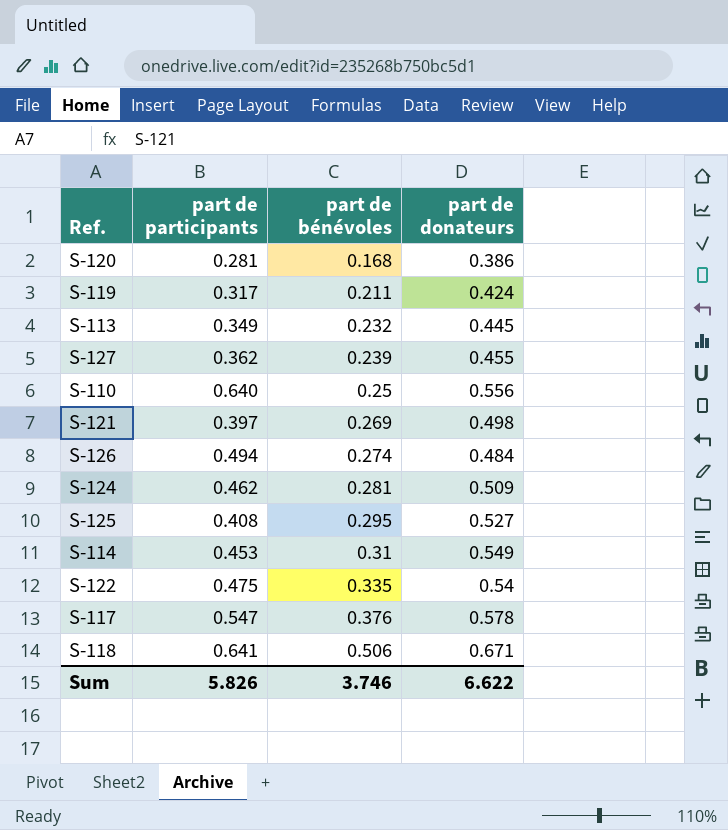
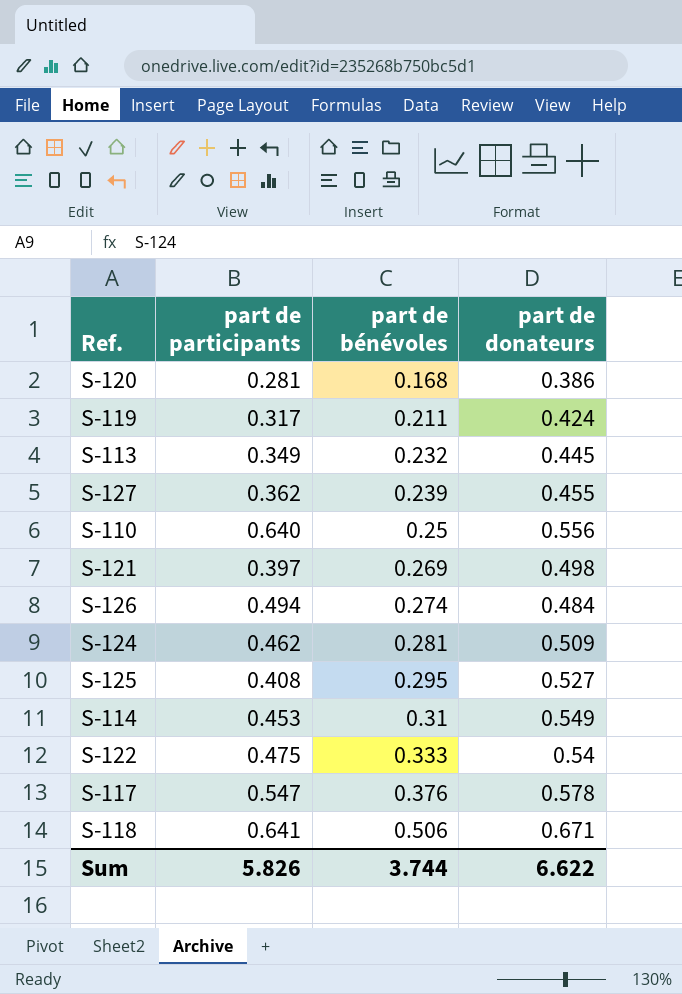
S-122 | part de bénévoles: 0.335 -> 0.333
Sum | part de bénévoles: 3.746 -> 3.744

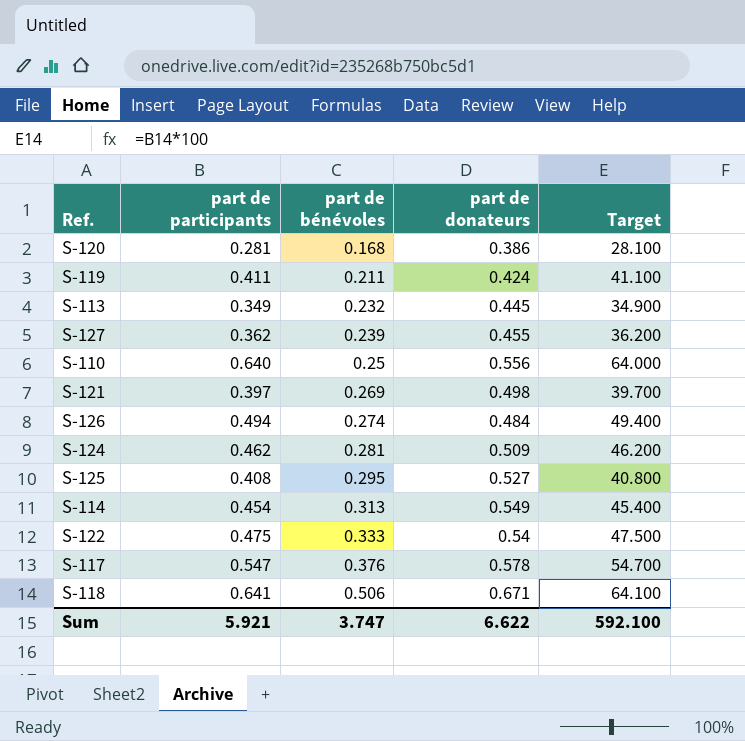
column Target | formula: none -> [part de participants] * 100
S-119 | part de participants: 0.317 -> 0.411
S-114 | part de participants: 0.453 -> 0.454
S-114 | part de bénévoles: 0.31 -> 0.313
Sum | part de participants: 5.826 -> 5.921
Sum | part de bénévoles: 3.744 -> 3.747

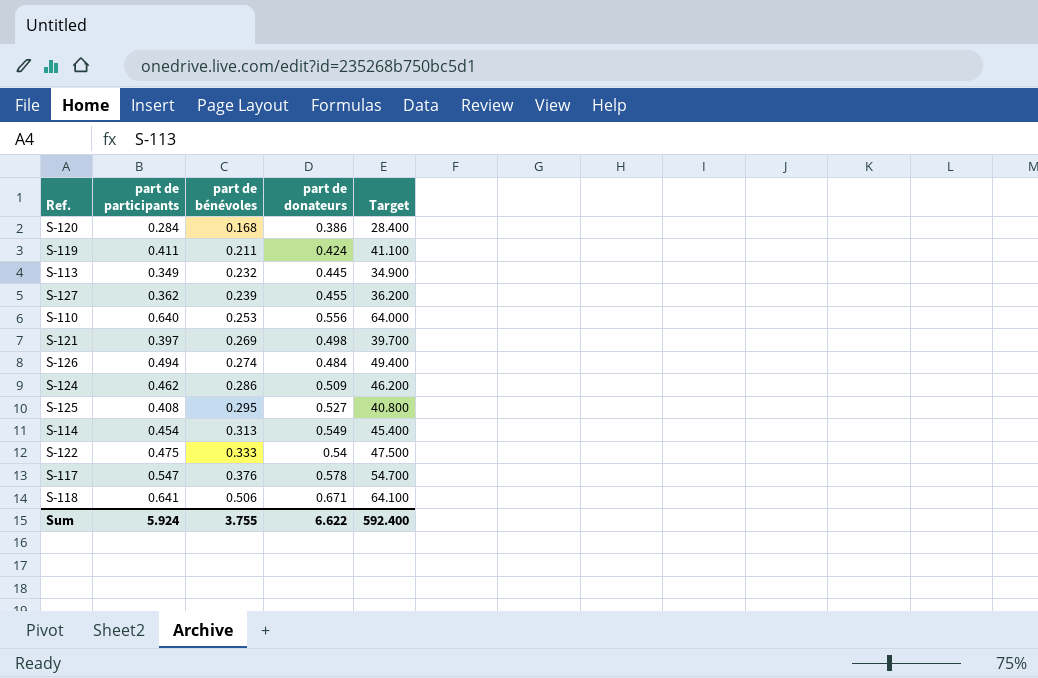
S-120 | part de participants: 0.281 -> 0.284
S-120 | Target: 28.100 -> 28.400
S-110 | part de bénévoles: 0.25 -> 0.253
S-124 | part de bénévoles: 0.281 -> 0.286
Sum | part de participants: 5.921 -> 5.924
Sum | part de bénévoles: 3.747 -> 3.755
Sum | Target: 592.100 -> 592.400

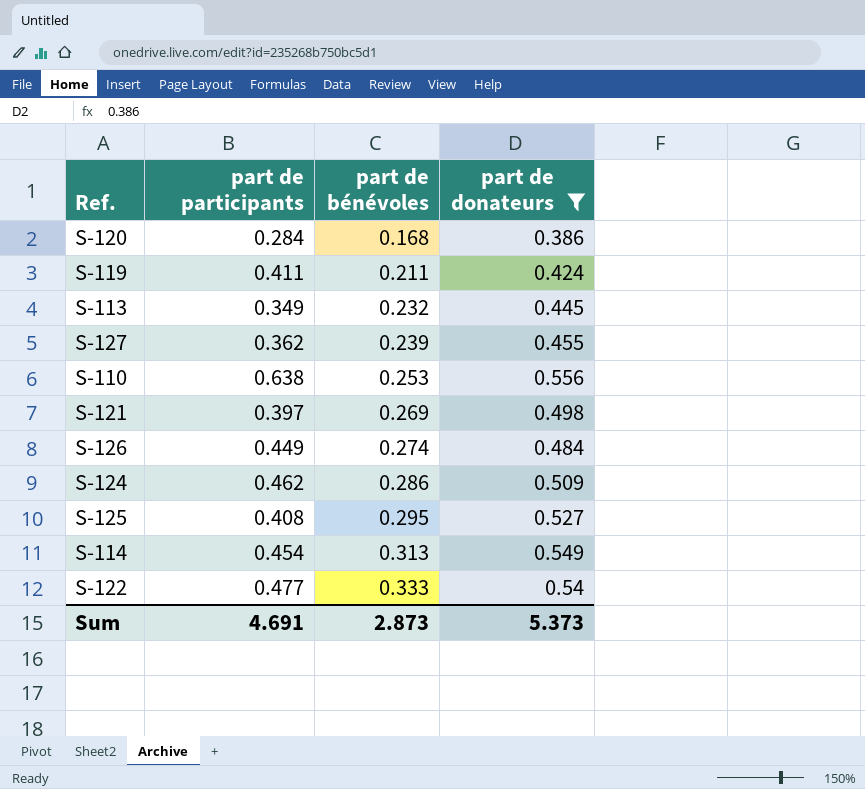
filter: none -> part de donateurs <= 0.556
column Target | formula: [part de participants] * 100 -> none
S-110 | part de participants: 0.640 -> 0.638
S-126 | part de participants: 0.494 -> 0.449
S-122 | part de participants: 0.475 -> 0.477
Sum | part de participants: 5.924 -> 4.691
Sum | part de bénévoles: 3.755 -> 2.873
Sum | part de donateurs: 6.622 -> 5.373

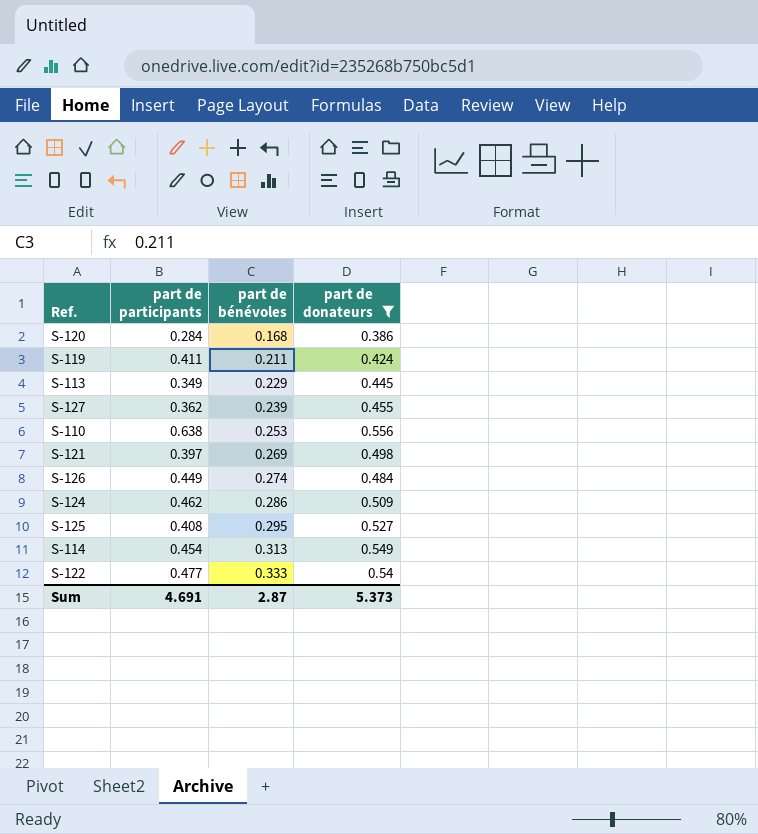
S-113 | part de bénévoles: 0.232 -> 0.229
Sum | part de bénévoles: 2.873 -> 2.87

